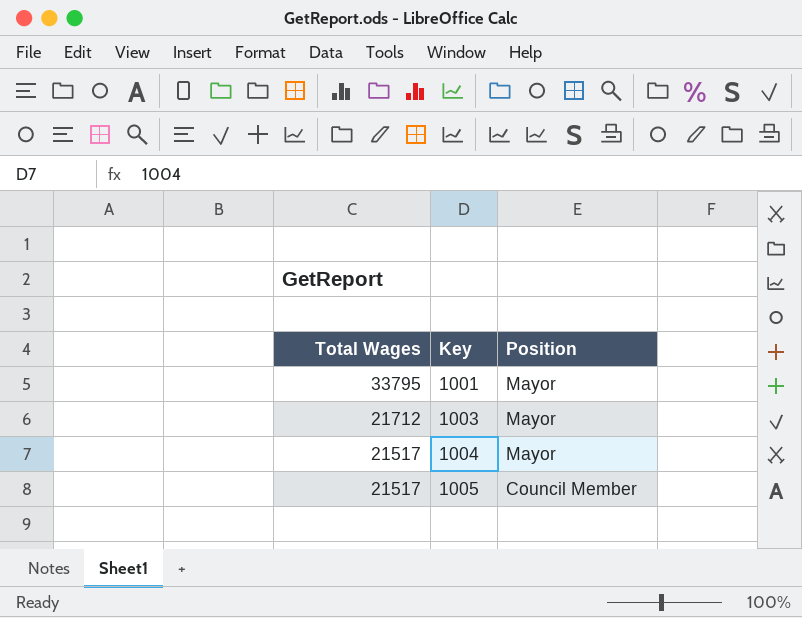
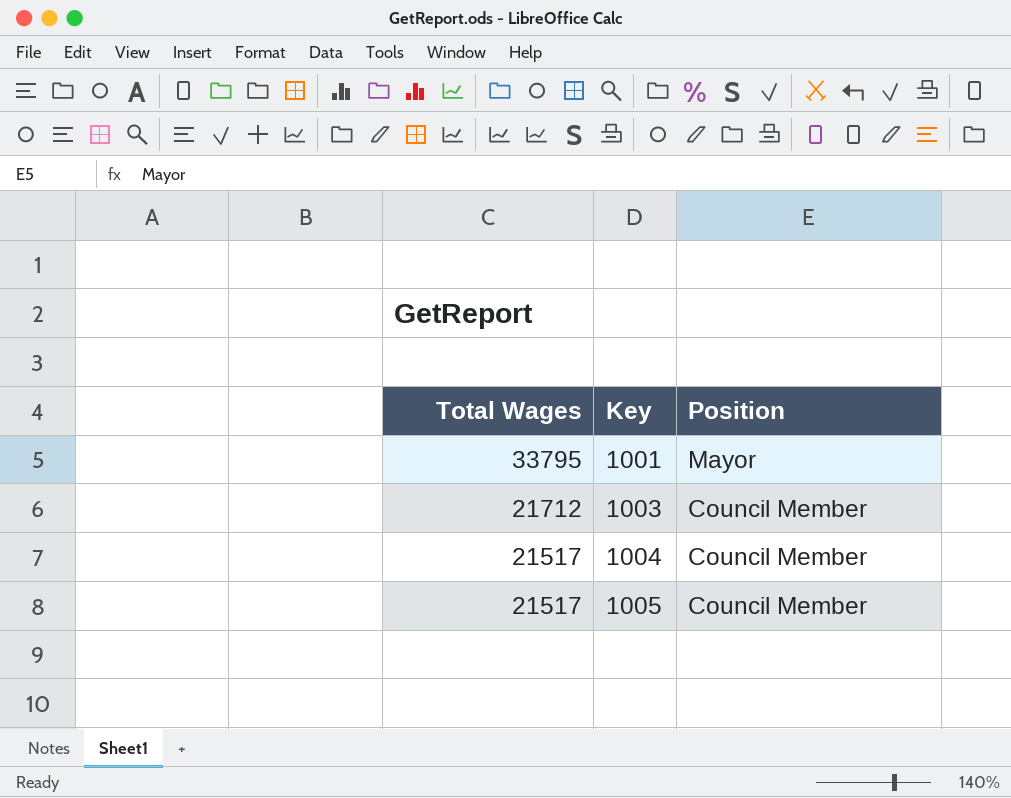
1003 | Position: Mayor -> Council Member
1004 | Position: Mayor -> Council Member

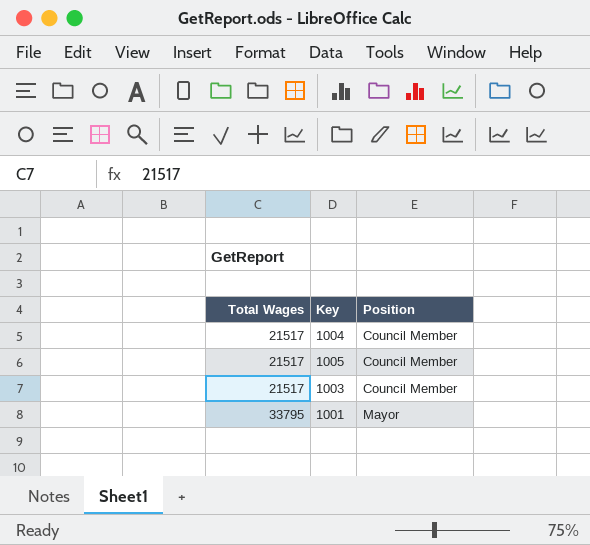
row order: Total Wages descending -> Total Wages ascending
1003 | Total Wages: 21712 -> 21517

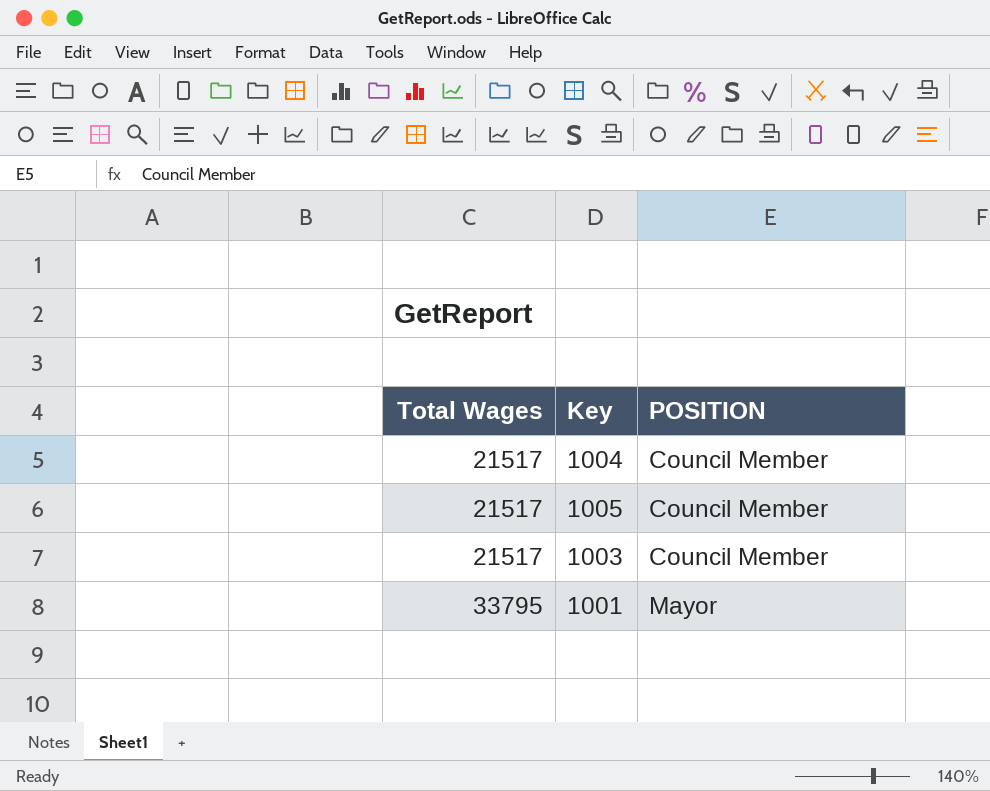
column name: Position -> POSITION

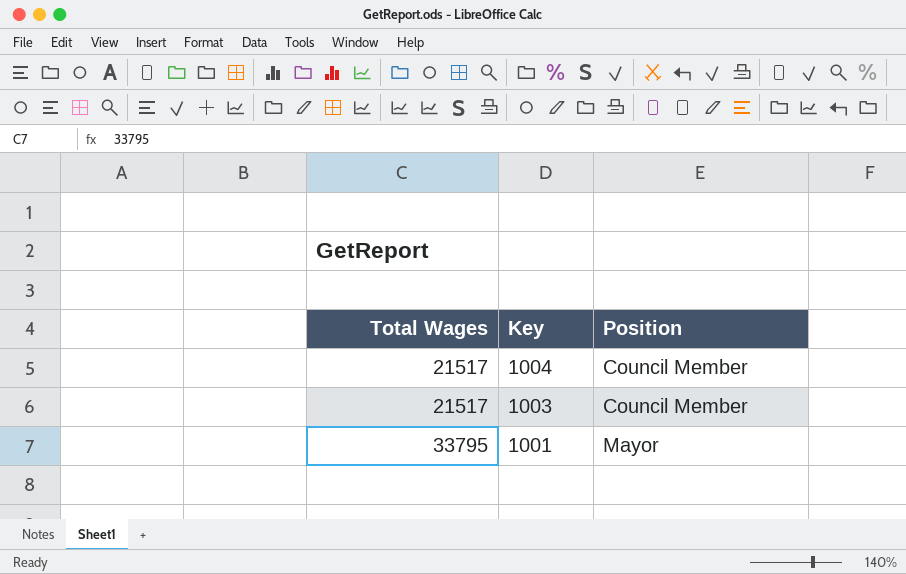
column name: POSITION -> Position
row 1005: 21517 | Council Member -> none

